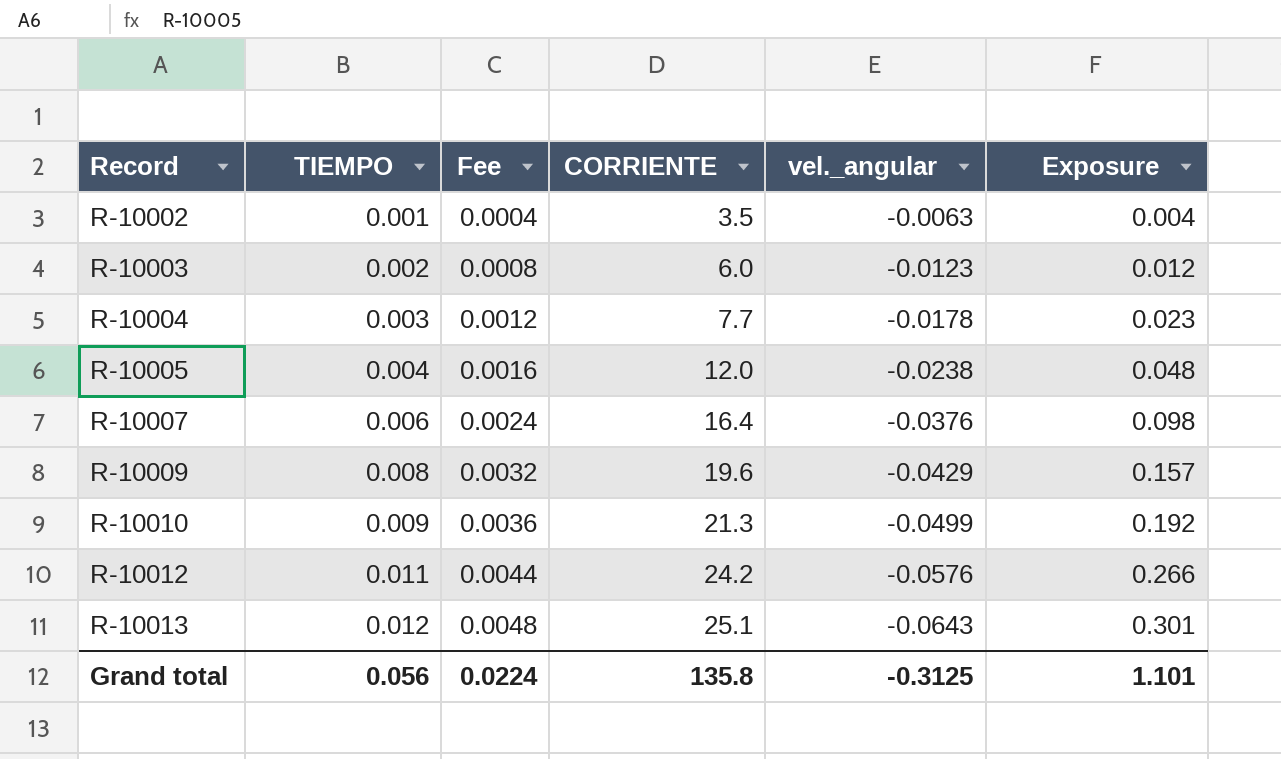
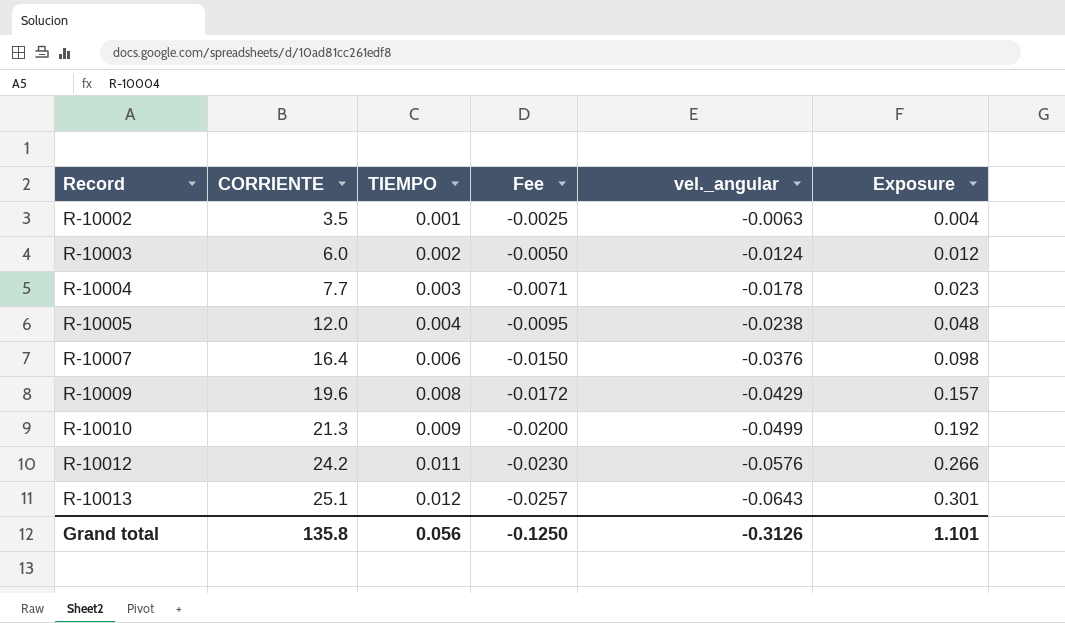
column CORRIENTE | position: 4 -> 2
column Fee | formula: [TIEMPO] * 0.4 -> [vel._angular] * 0.4
R-10003 | vel._angular: -0.0123 -> -0.0124
Grand total | Fee: 0.0224 -> -0.1250
Grand total | vel._angular: -0.3125 -> -0.3126

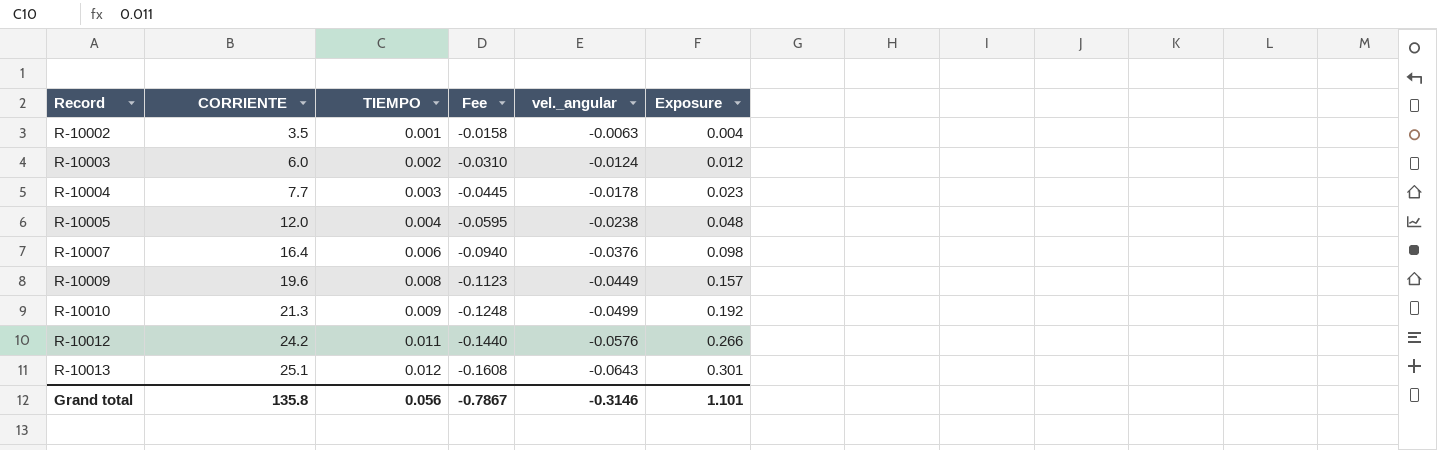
column Fee | formula: [vel._angular] * 0.4 -> [vel._angular] * 2.5
R-10009 | vel._angular: -0.0429 -> -0.0449
Grand total | Fee: -0.1250 -> -0.7867
Grand total | vel._angular: -0.3126 -> -0.3146

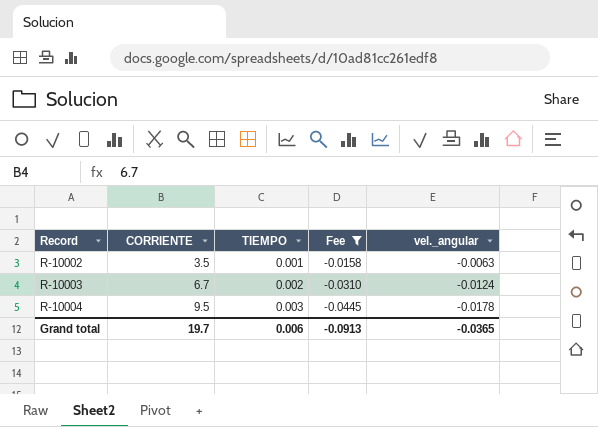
filter: none -> Fee >= -0.0445
column Exposure | formula: [CORRIENTE] * [TIEMPO] -> none
R-10003 | CORRIENTE: 6.0 -> 6.7
R-10004 | CORRIENTE: 7.7 -> 9.5
Grand total | CORRIENTE: 135.8 -> 19.7
Grand total | TIEMPO: 0.056 -> 0.006
Grand total | Fee: -0.7867 -> -0.0913
Grand total | vel._angular: -0.3146 -> -0.0365

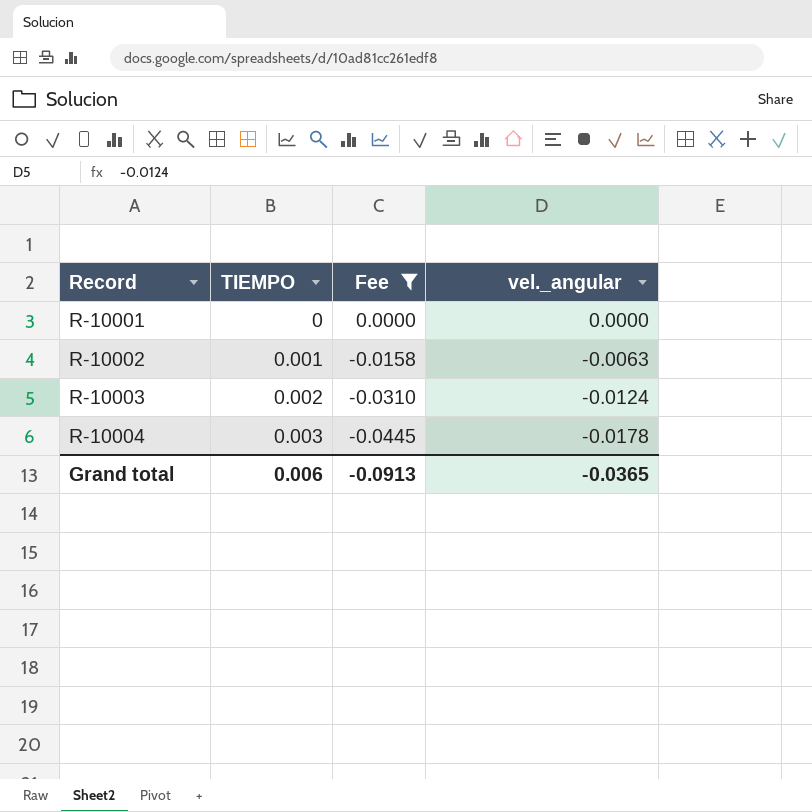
column CORRIENTE | position: 2 -> none
row R-10001: none -> 0 | 0.0000 | 0.0000

